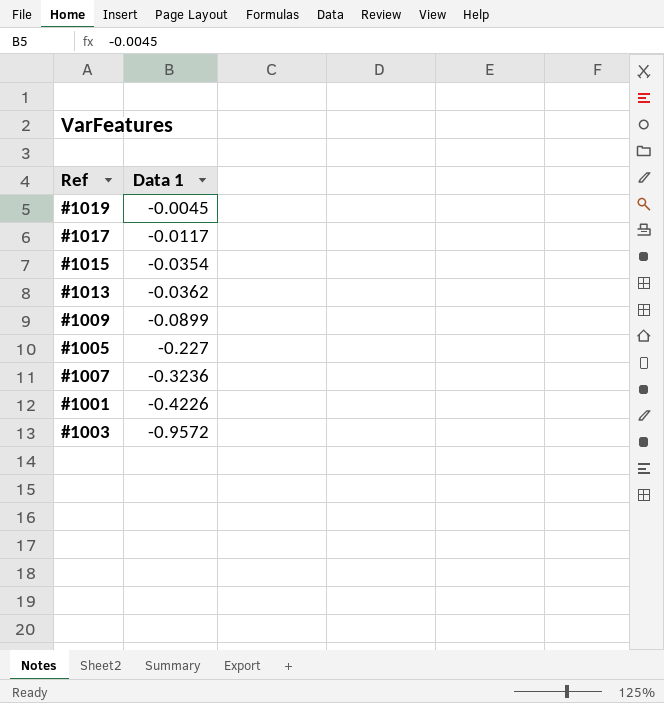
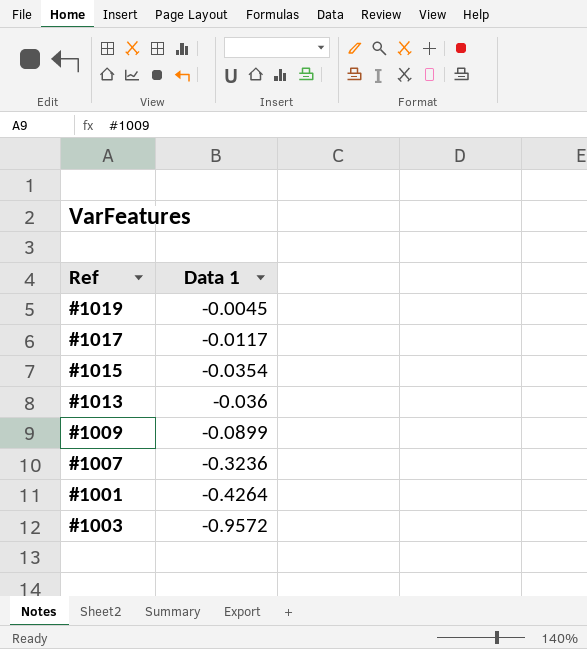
row #1005: -0.227 -> none
#1013 | Data 1: -0.0362 -> -0.036
#1001 | Data 1: -0.4226 -> -0.4264

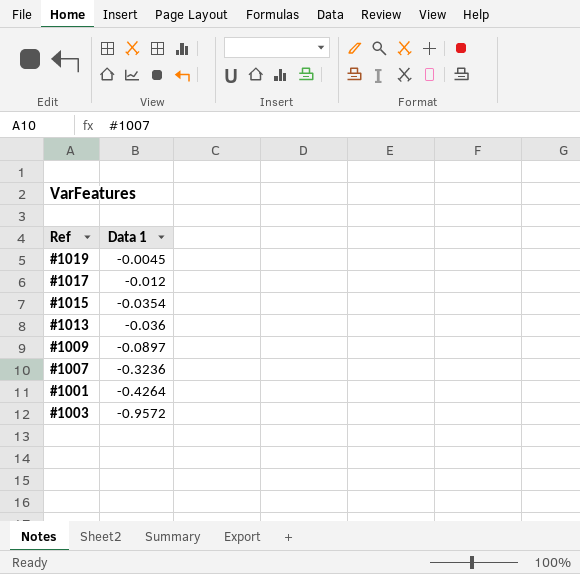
#1017 | Data 1: -0.0117 -> -0.012
#1009 | Data 1: -0.0899 -> -0.0897

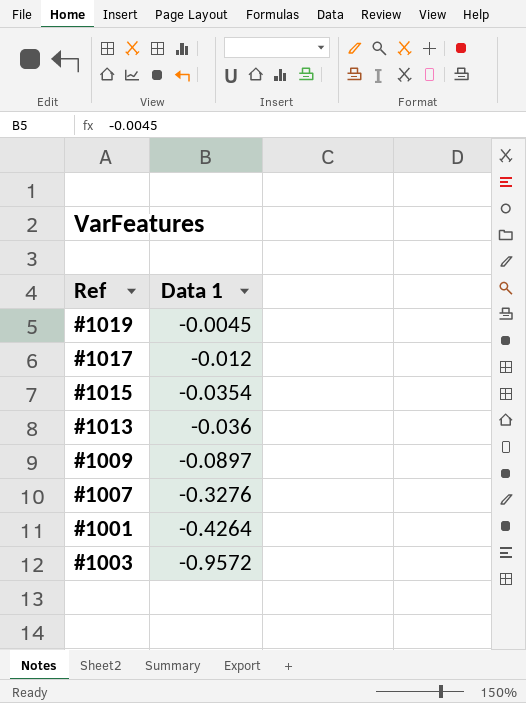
#1007 | Data 1: -0.3236 -> -0.3276

